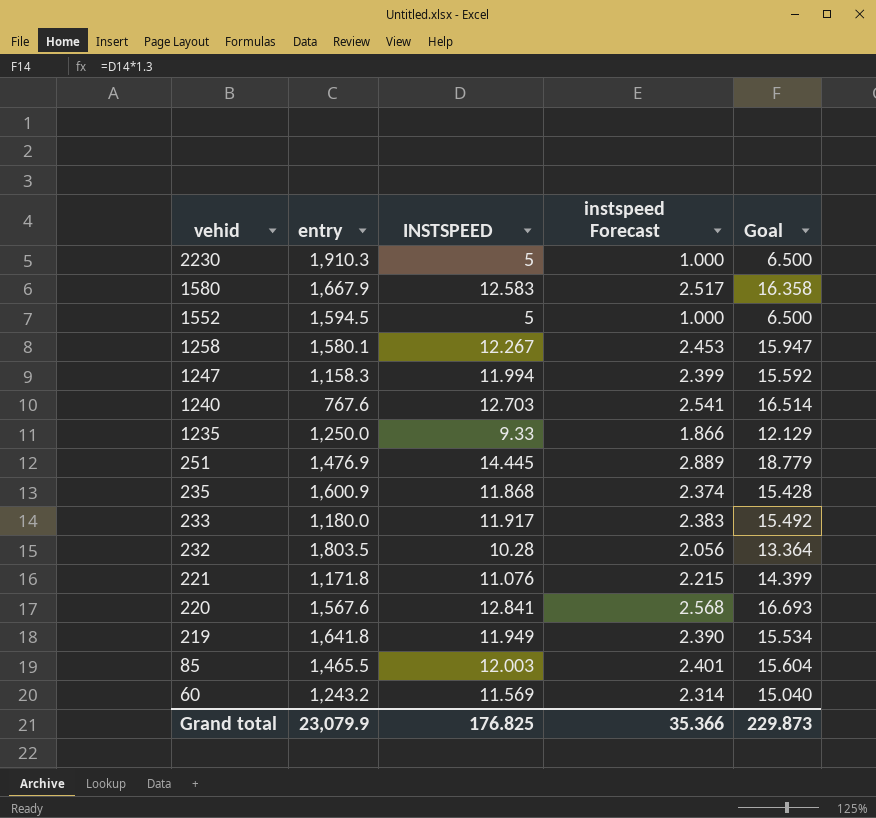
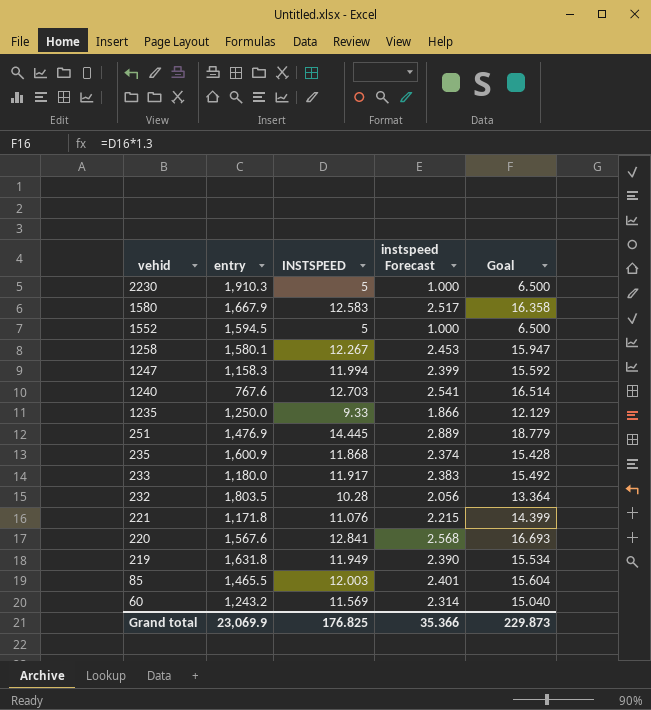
219 | entry: 1,641.8 -> 1,631.8
Grand total | entry: 23,079.9 -> 23,069.9

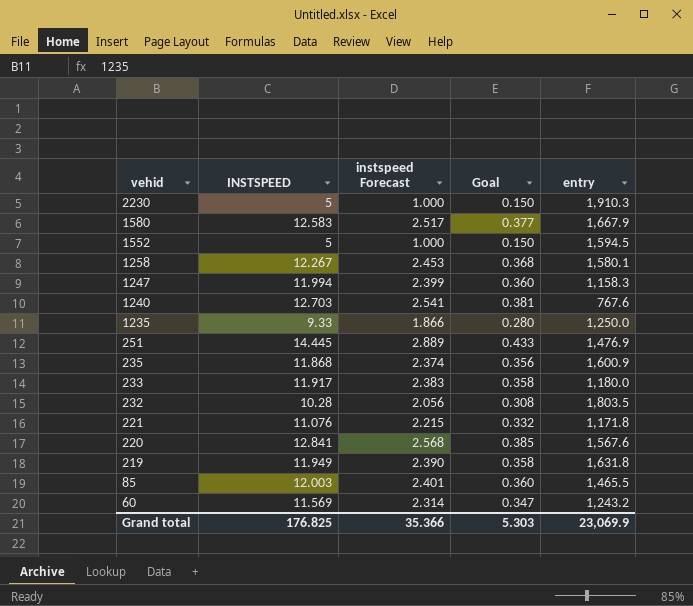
column Goal | formula: [INSTSPEED] * 1.3 -> [INSTSPEED] * 0.03
column entry | position: 2 -> 5
Grand total | Goal: 229.873 -> 5.303

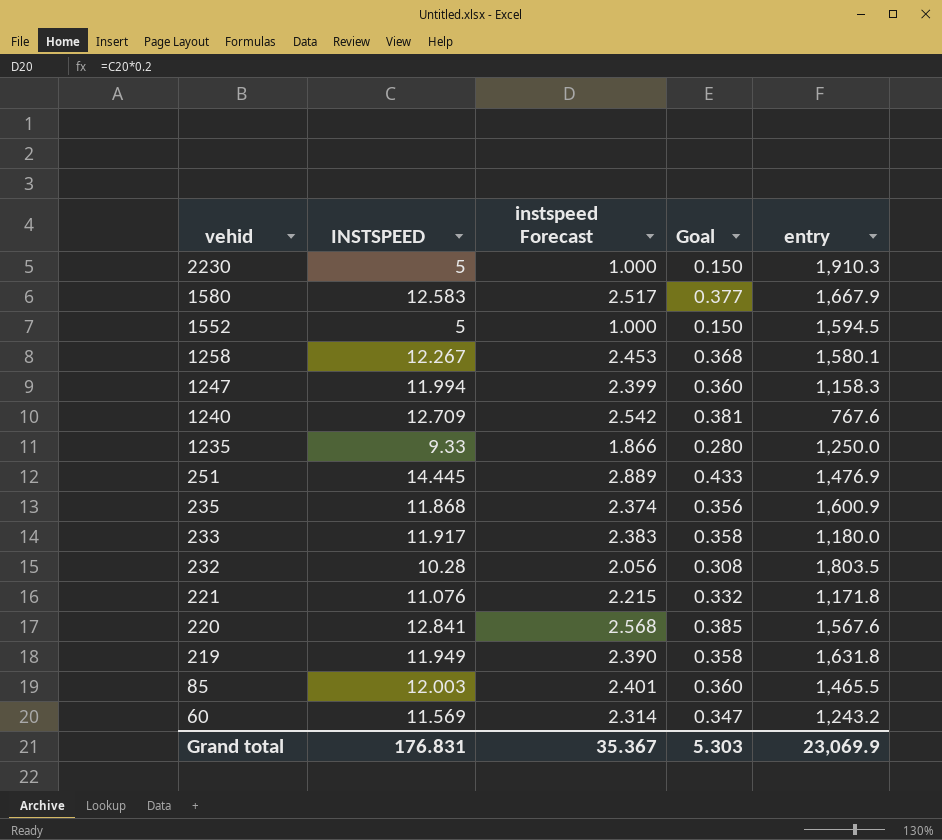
1240 | INSTSPEED: 12.703 -> 12.709
1240 | instspeed Forecast: 2.541 -> 2.542
Grand total | INSTSPEED: 176.825 -> 176.831
Grand total | instspeed Forecast: 35.366 -> 35.367

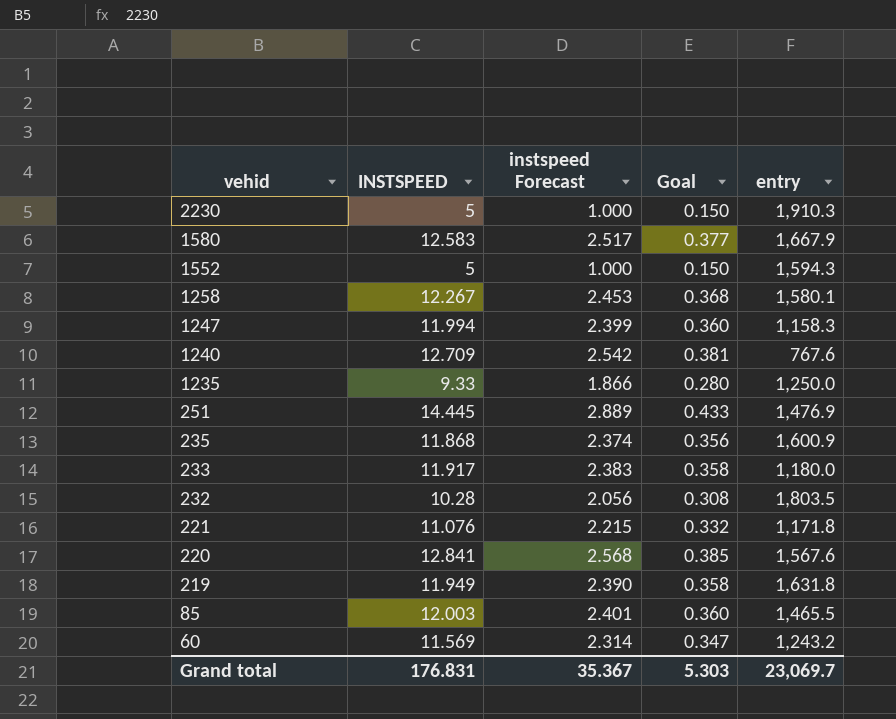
1552 | entry: 1,594.5 -> 1,594.3
Grand total | entry: 23,069.9 -> 23,069.7

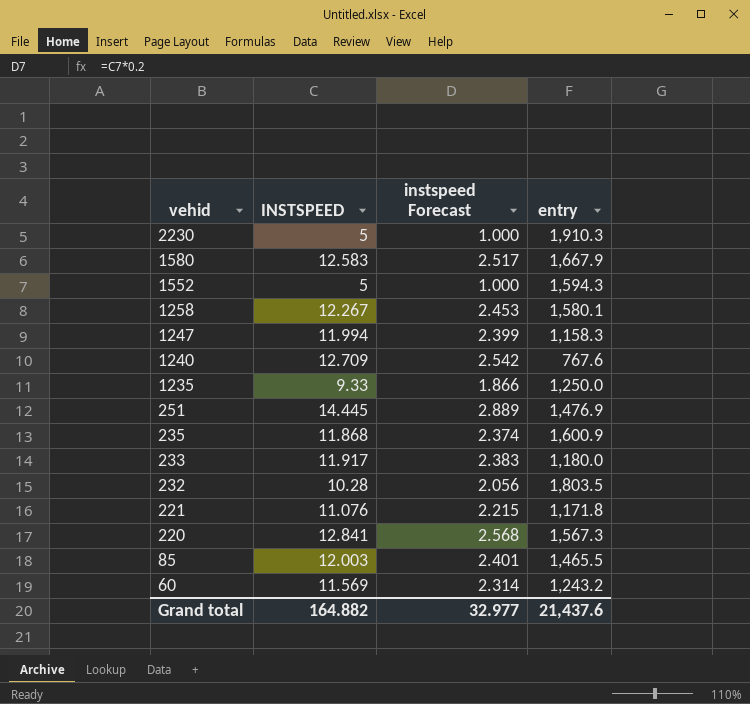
column Goal | formula: [INSTSPEED] * 0.03 -> none
row 219: 11.949 | 2.390 | 0.358 | 1,631.8 -> none
220 | entry: 1,567.6 -> 1,567.3
Grand total | INSTSPEED: 176.831 -> 164.882
Grand total | instspeed Forecast: 35.367 -> 32.977
Grand total | entry: 23,069.7 -> 21,437.6

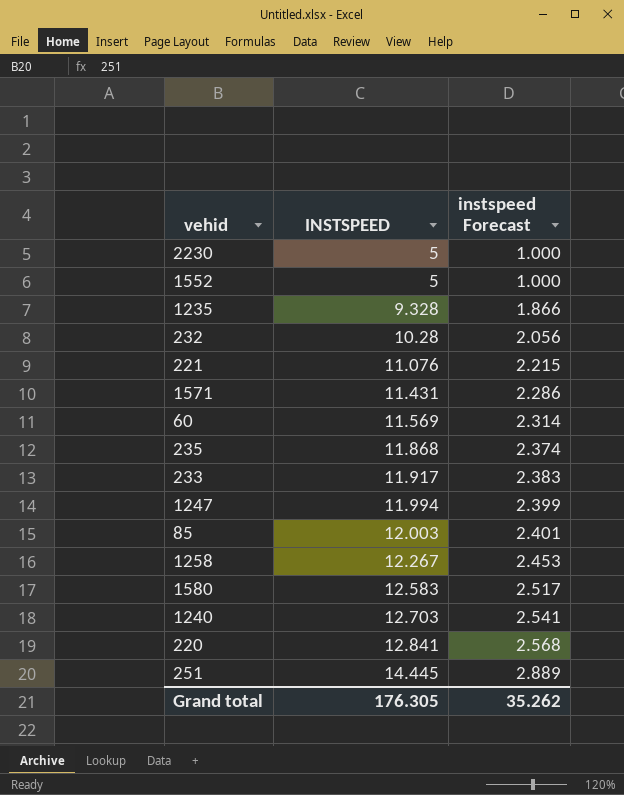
row order: vehid descending -> INSTSPEED ascending
column entry | position: 4 -> none
1235 | INSTSPEED: 9.33 -> 9.328
row 1571: none -> 11.431 | 2.286
1240 | INSTSPEED: 12.709 -> 12.703
1240 | instspeed Forecast: 2.542 -> 2.541
Grand total | INSTSPEED: 164.882 -> 176.305
Grand total | instspeed Forecast: 32.977 -> 35.262

